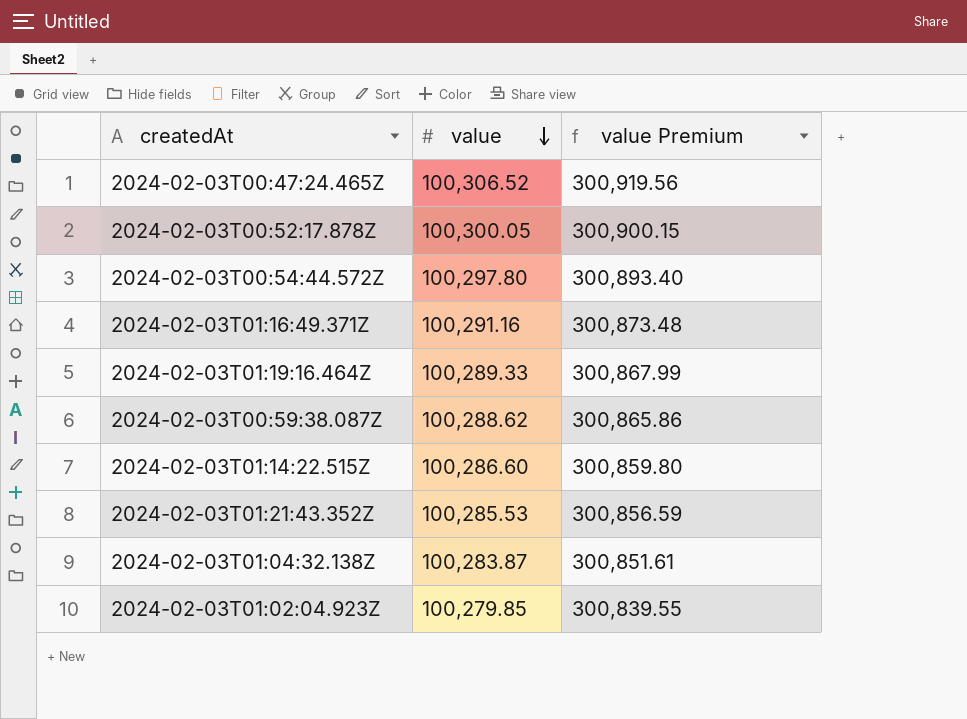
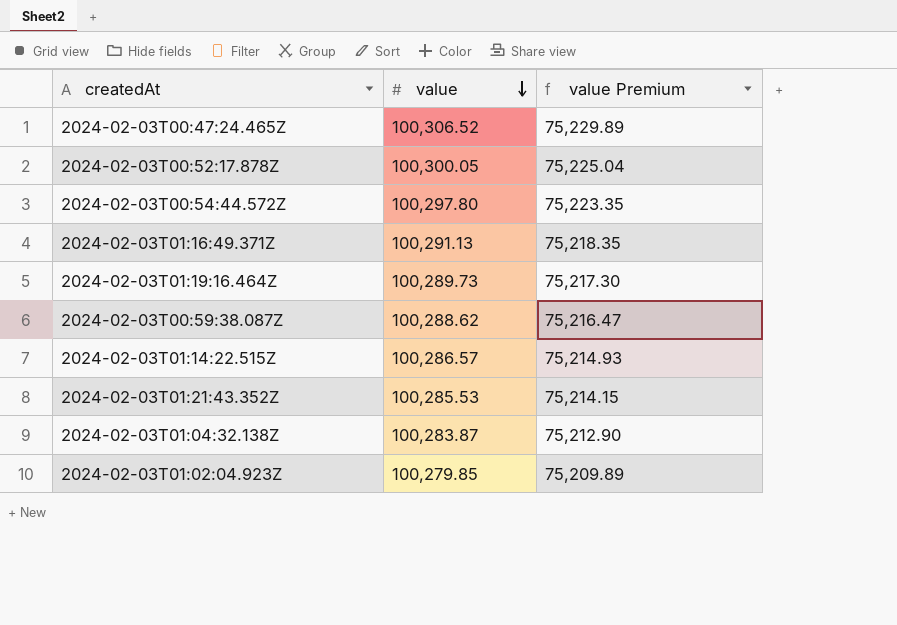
column value Premium | formula: [value] * 3 -> [value] * 0.75
2024-02-03T01:16:49.371Z | value: 100,291.16 -> 100,291.13
2024-02-03T01:19:16.464Z | value: 100,289.33 -> 100,289.73
2024-02-03T01:14:22.515Z | value: 100,286.60 -> 100,286.57

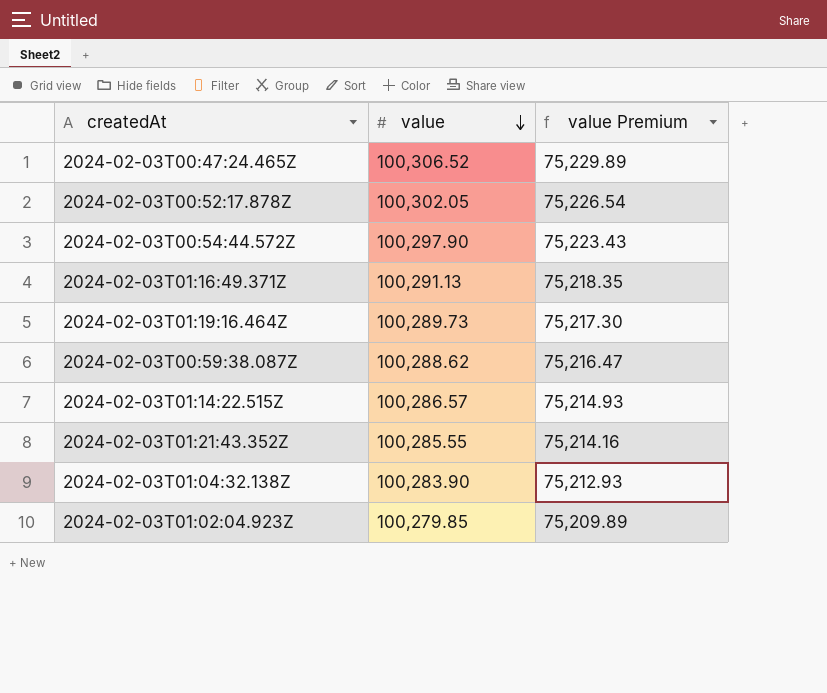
2024-02-03T00:52:17.878Z | value: 100,300.05 -> 100,302.05
2024-02-03T00:52:17.878Z | value Premium: 75,225.04 -> 75,226.54
2024-02-03T00:54:44.572Z | value: 100,297.80 -> 100,297.90
2024-02-03T00:54:44.572Z | value Premium: 75,223.35 -> 75,223.43
2024-02-03T01:21:43.352Z | value: 100,285.53 -> 100,285.55
2024-02-03T01:21:43.352Z | value Premium: 75,214.15 -> 75,214.16
2024-02-03T01:04:32.138Z | value: 100,283.87 -> 100,283.90
2024-02-03T01:04:32.138Z | value Premium: 75,212.90 -> 75,212.93

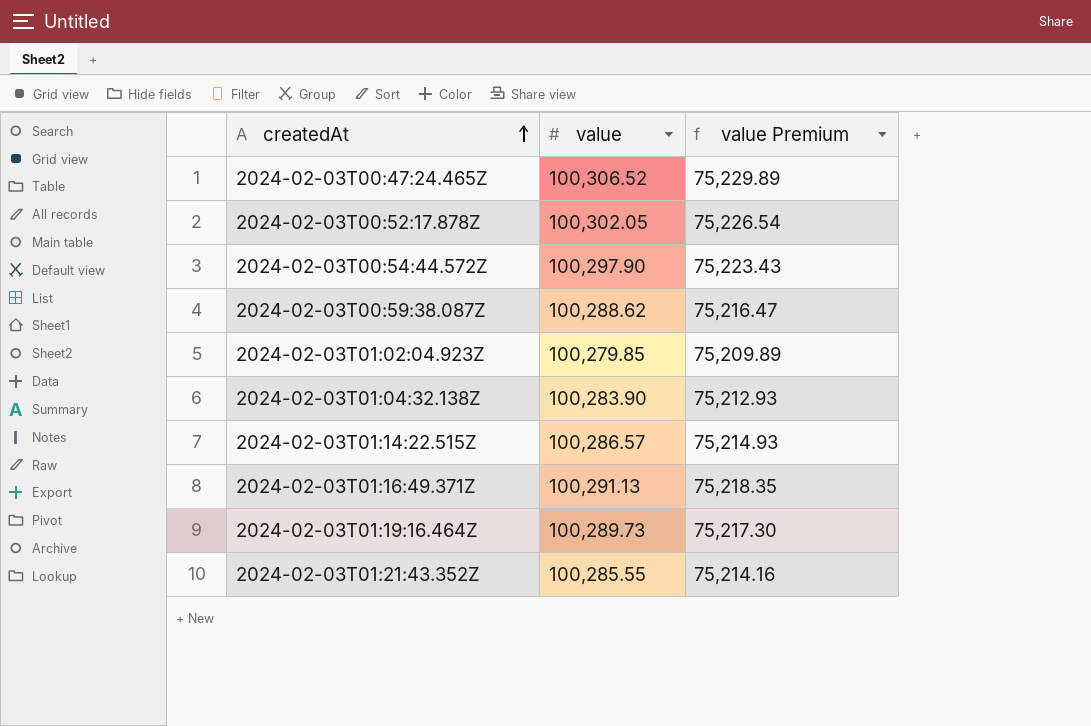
row order: value descending -> createdAt ascending

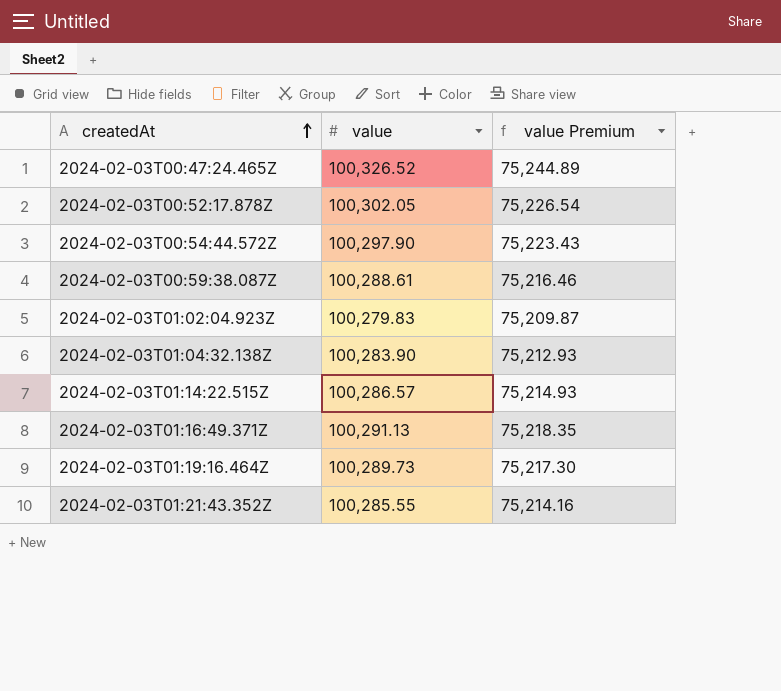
2024-02-03T00:47:24.465Z | value: 100,306.52 -> 100,326.52
2024-02-03T00:47:24.465Z | value Premium: 75,229.89 -> 75,244.89
2024-02-03T00:59:38.087Z | value: 100,288.62 -> 100,288.61
2024-02-03T00:59:38.087Z | value Premium: 75,216.47 -> 75,216.46
2024-02-03T01:02:04.923Z | value: 100,279.85 -> 100,279.83
2024-02-03T01:02:04.923Z | value Premium: 75,209.89 -> 75,209.87

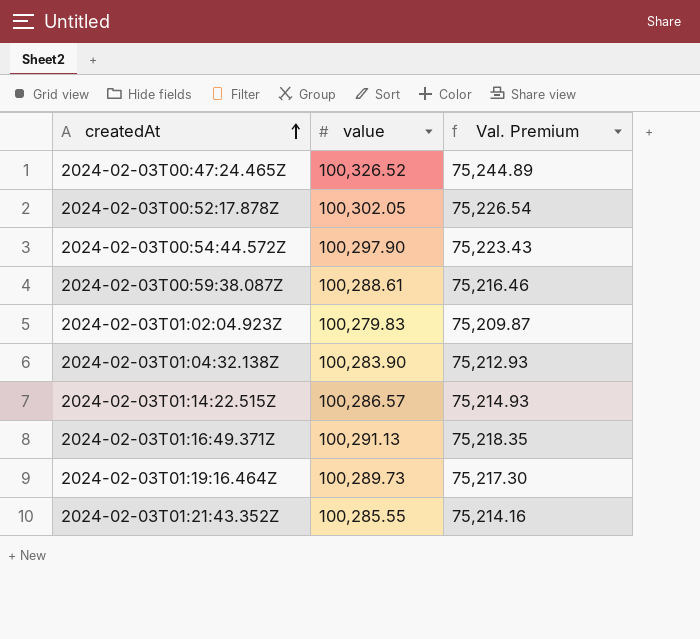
column name: value Premium -> Val. Premium

